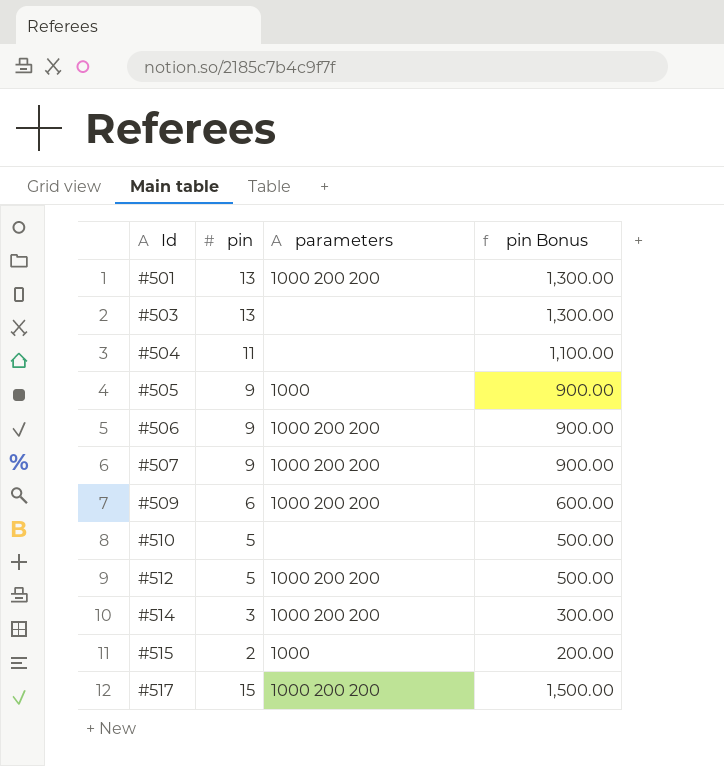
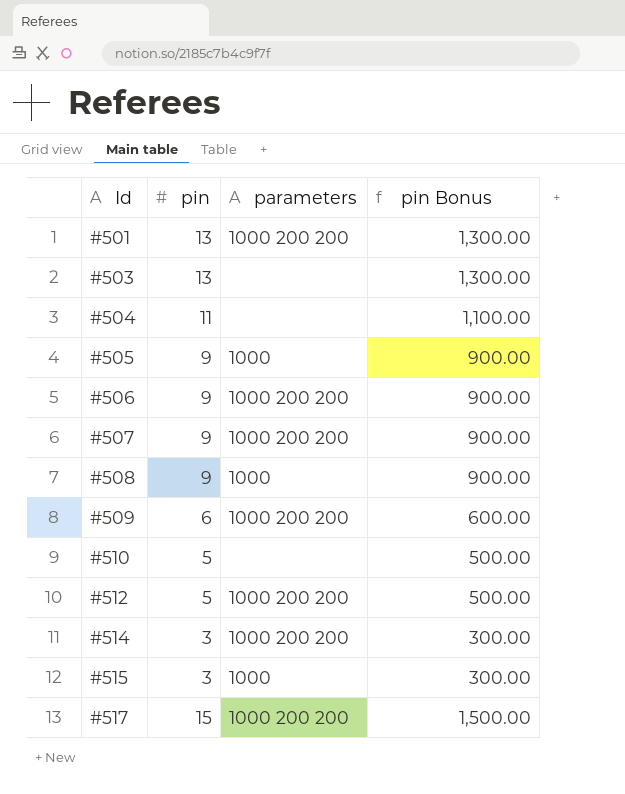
row #508: none -> 9 | 1000 | 900.00
#515 | pin: 2 -> 3
#515 | pin Bonus: 200.00 -> 300.00

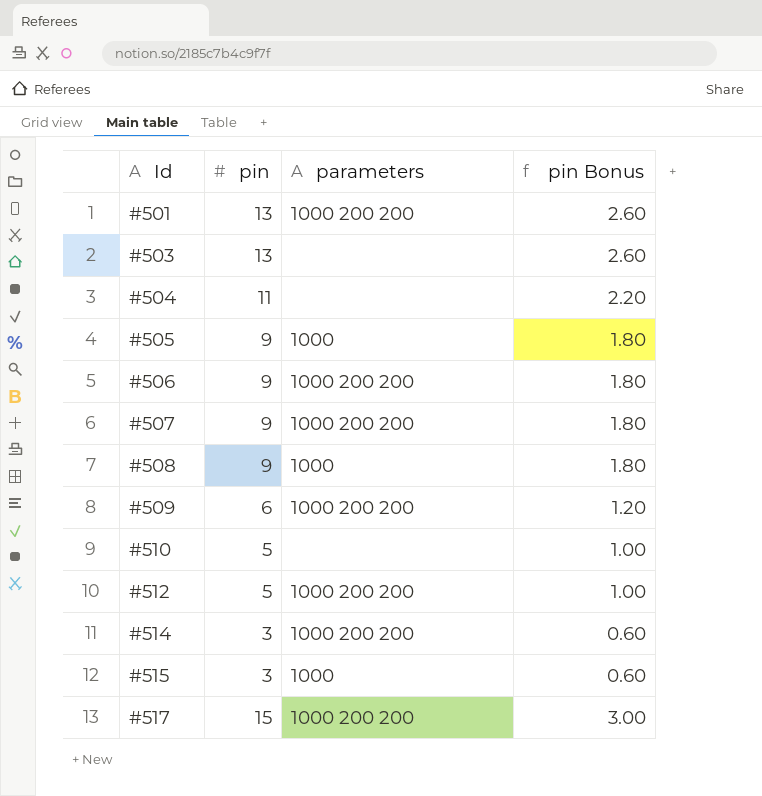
column pin Bonus | formula: [pin] * 100 -> [pin] * 0.2

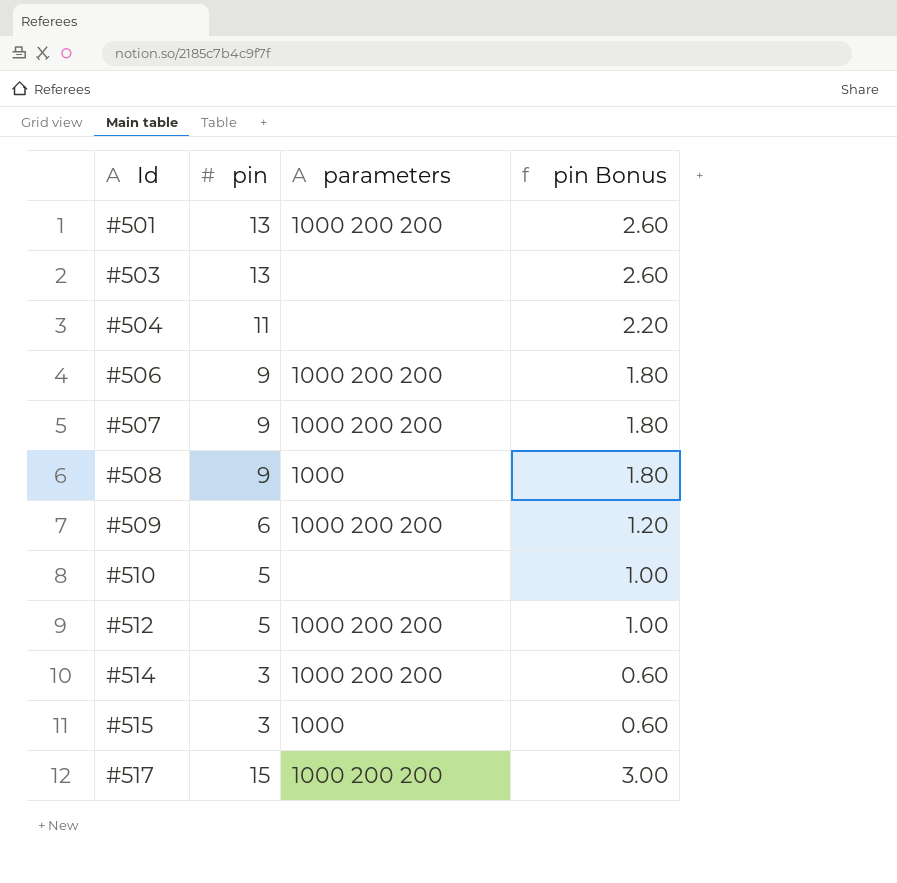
row #505: 9 | 1000 | 1.80 -> none

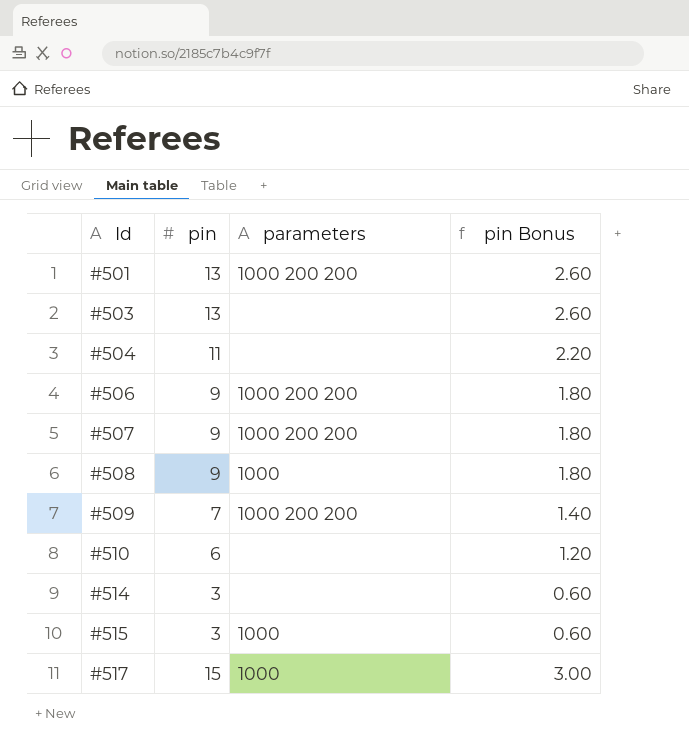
row #512: 5 | 1000 200 200 | 1.00 -> none
#509 | pin: 6 -> 7
#509 | pin Bonus: 1.20 -> 1.40
#510 | pin: 5 -> 6
#510 | pin Bonus: 1.00 -> 1.20
#514 | parameters: 1000 200 200 -> none
#517 | parameters: 1000 200 200 -> 1000

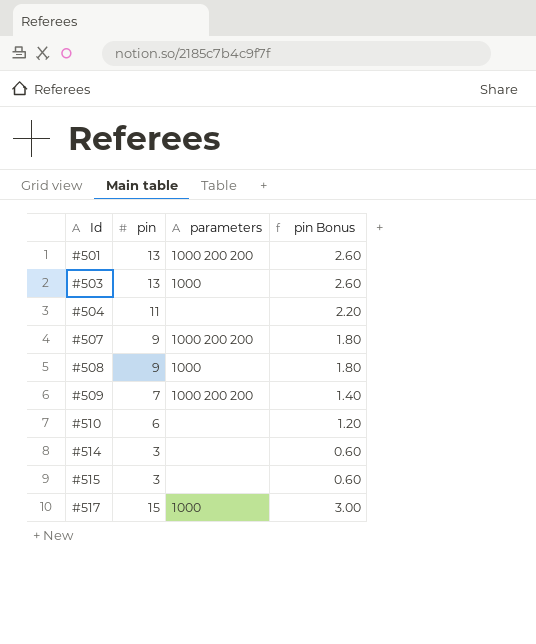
row #506: 9 | 1000 200 200 | 1.80 -> none
#503 | parameters: none -> 1000
#515 | parameters: 1000 -> none

